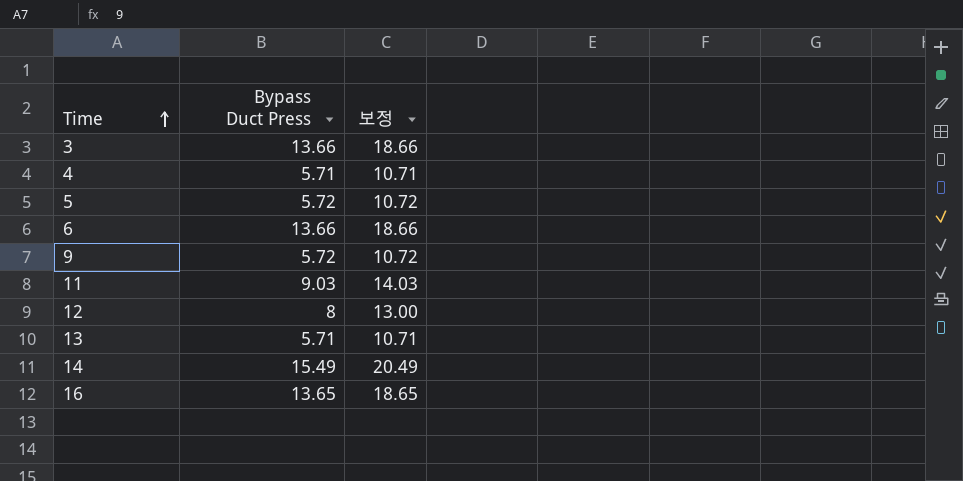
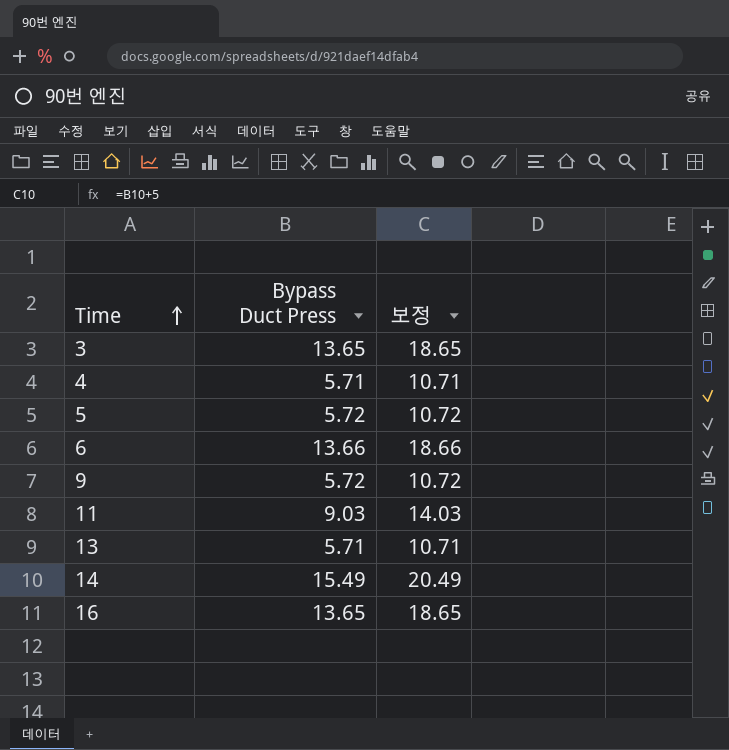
row 12: 8 | 13.00 -> none
3 | Bypass Duct Press: 13.66 -> 13.65
3 | 보정: 18.66 -> 18.65

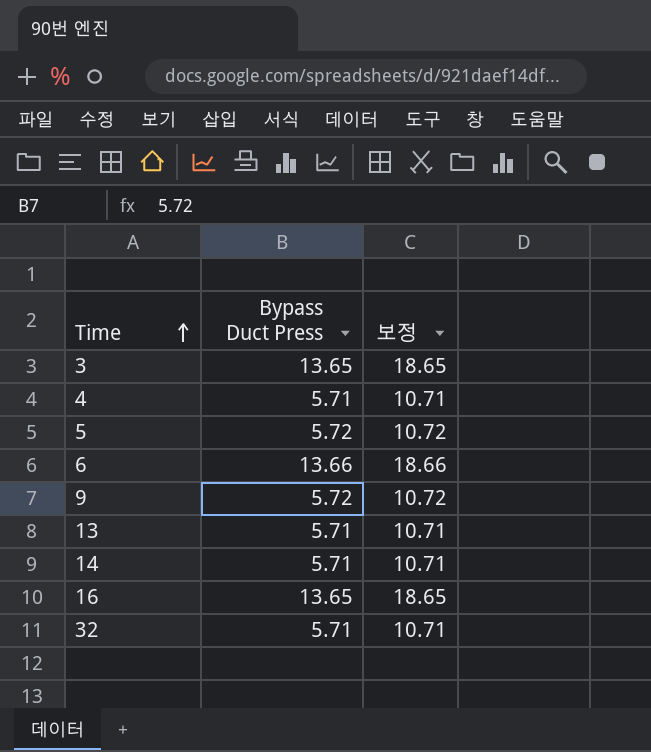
row 11: 9.03 | 14.03 -> none
14 | Bypass Duct Press: 15.49 -> 5.71
14 | 보정: 20.49 -> 10.71
row 32: none -> 5.71 | 10.71

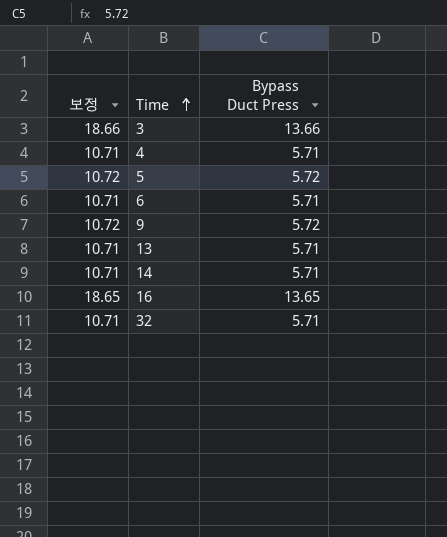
column 보정 | position: 3 -> 1
3 | 보정: 18.65 -> 18.66
3 | Bypass Duct Press: 13.65 -> 13.66
6 | 보정: 18.66 -> 10.71
6 | Bypass Duct Press: 13.66 -> 5.71

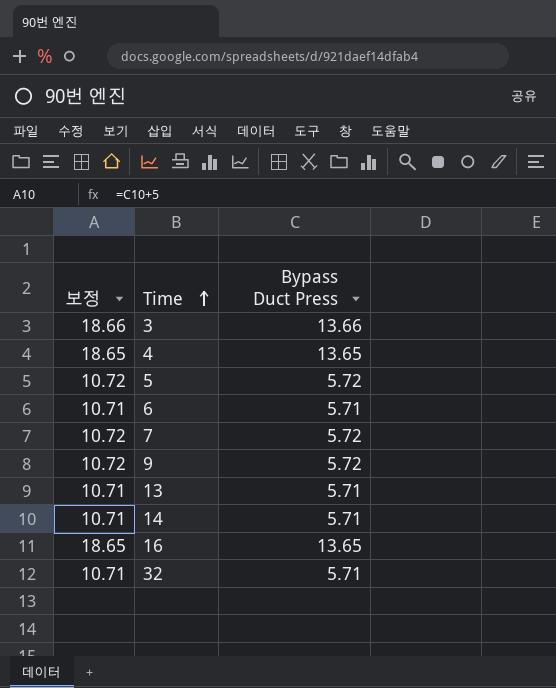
4 | 보정: 10.71 -> 18.65
4 | Bypass Duct Press: 5.71 -> 13.65
row 7: none -> 10.72 | 5.72

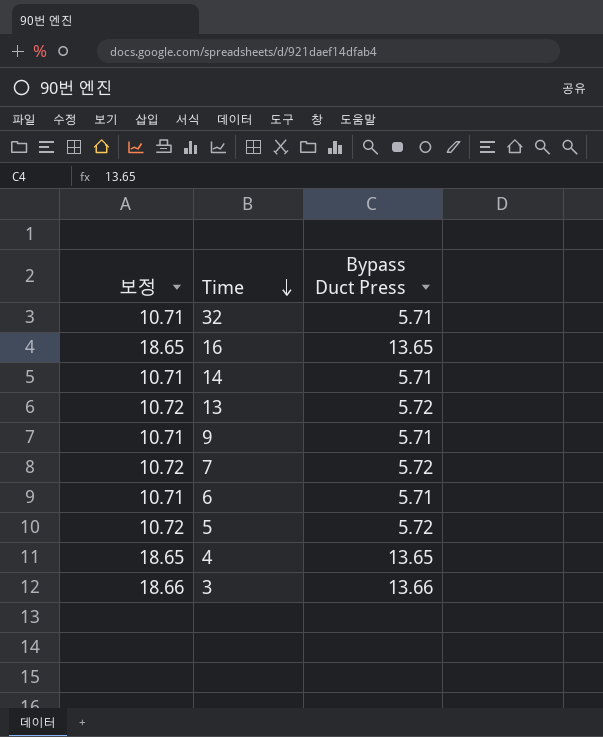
row order: Time ascending -> Time descending
13 | 보정: 10.71 -> 10.72
13 | Bypass Duct Press: 5.71 -> 5.72
9 | 보정: 10.72 -> 10.71
9 | Bypass Duct Press: 5.72 -> 5.71

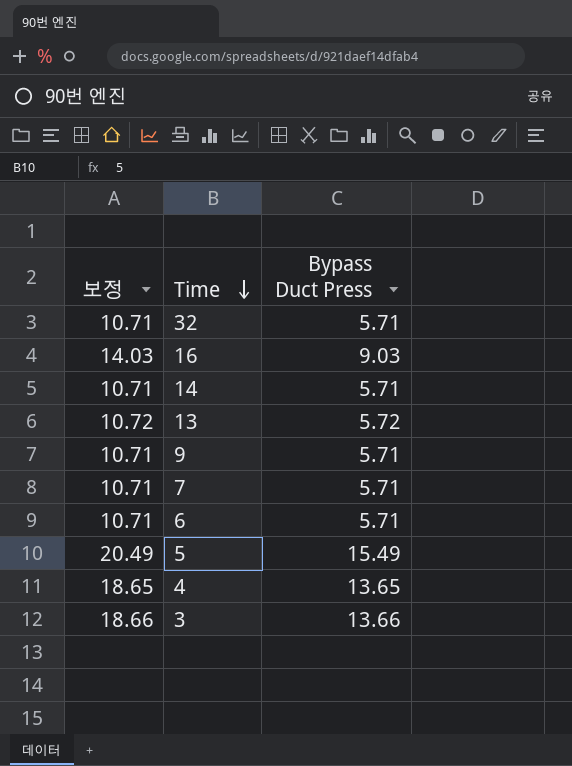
16 | 보정: 18.65 -> 14.03
16 | Bypass Duct Press: 13.65 -> 9.03
7 | 보정: 10.72 -> 10.71
7 | Bypass Duct Press: 5.72 -> 5.71
5 | 보정: 10.72 -> 20.49
5 | Bypass Duct Press: 5.72 -> 15.49

